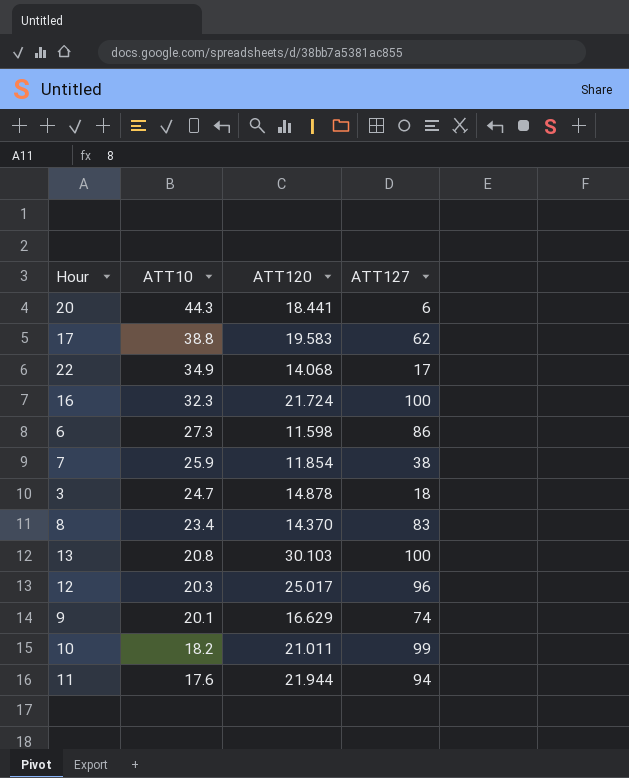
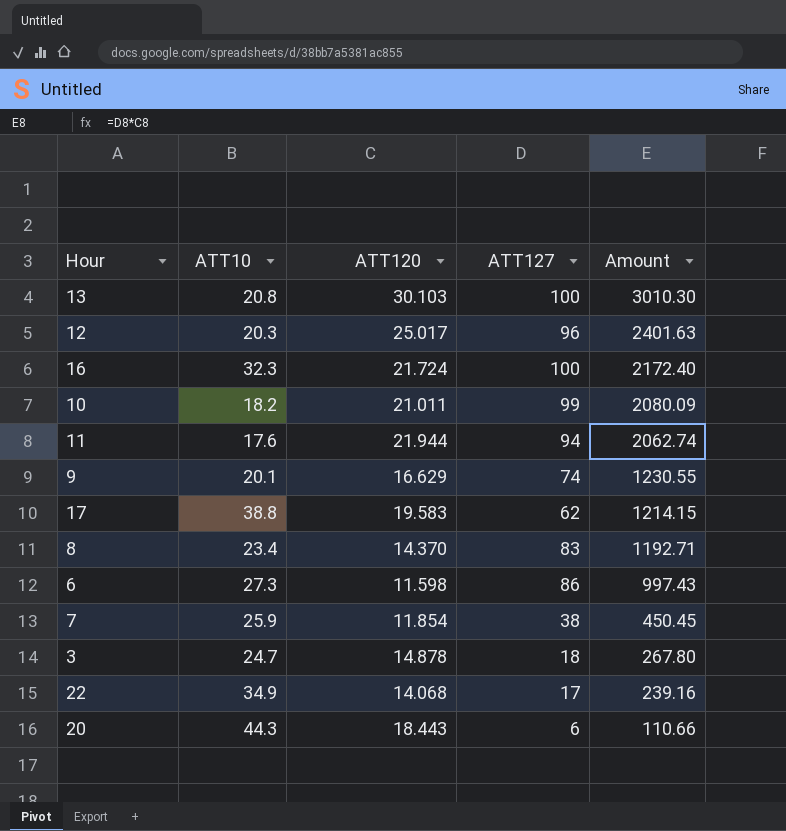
row order: ATT10 descending -> Amount descending
column Amount | formula: none -> [ATT120] * [ATT127]
20 | ATT120: 18.441 -> 18.443

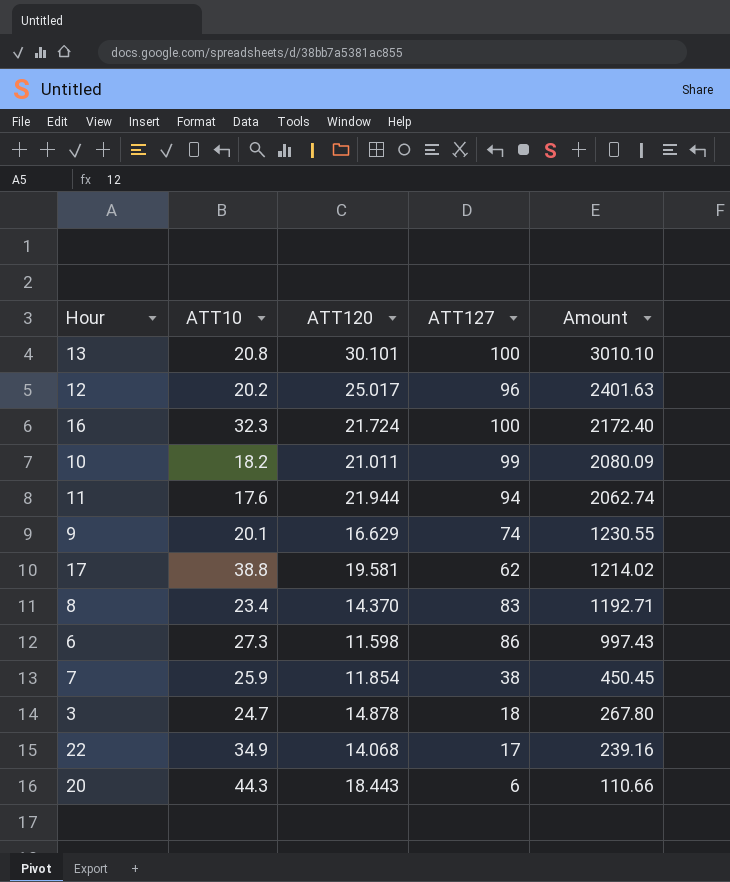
13 | ATT120: 30.103 -> 30.101
13 | Amount: 3010.30 -> 3010.10
12 | ATT10: 20.3 -> 20.2
17 | ATT120: 19.583 -> 19.581
17 | Amount: 1214.15 -> 1214.02

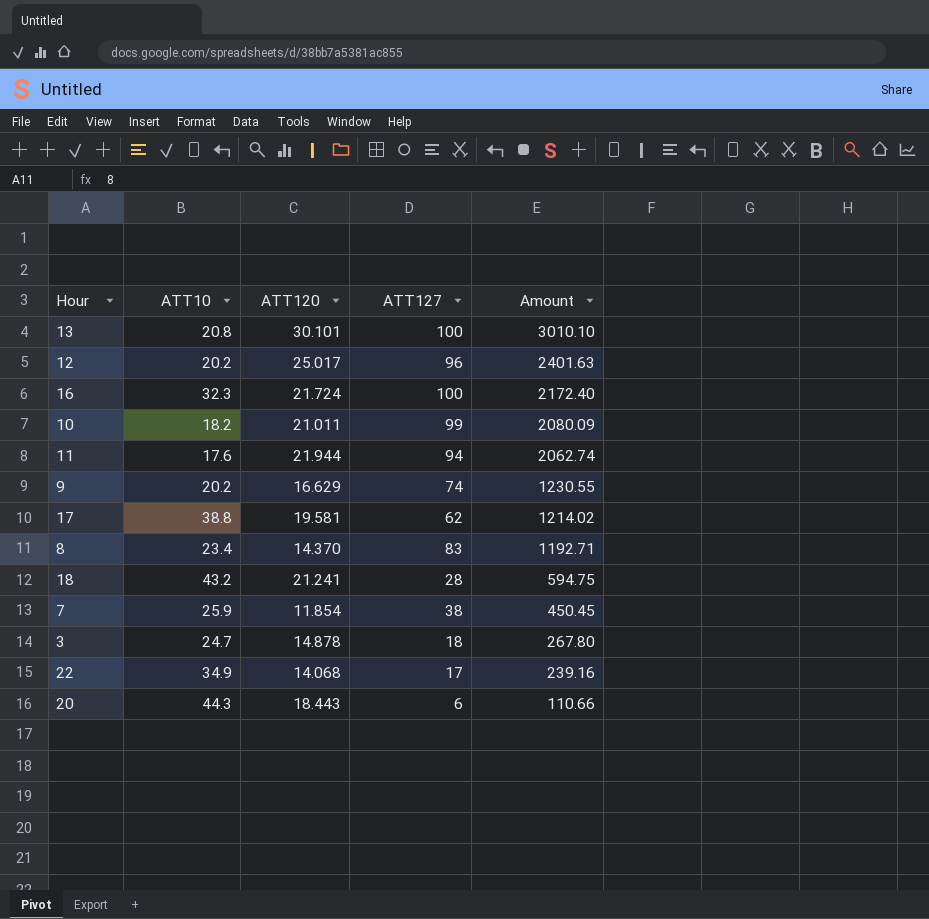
row 6: 27.3 | 11.598 | 86 | 997.43 -> none
9 | ATT10: 20.1 -> 20.2
row 18: none -> 43.2 | 21.241 | 28 | 594.75

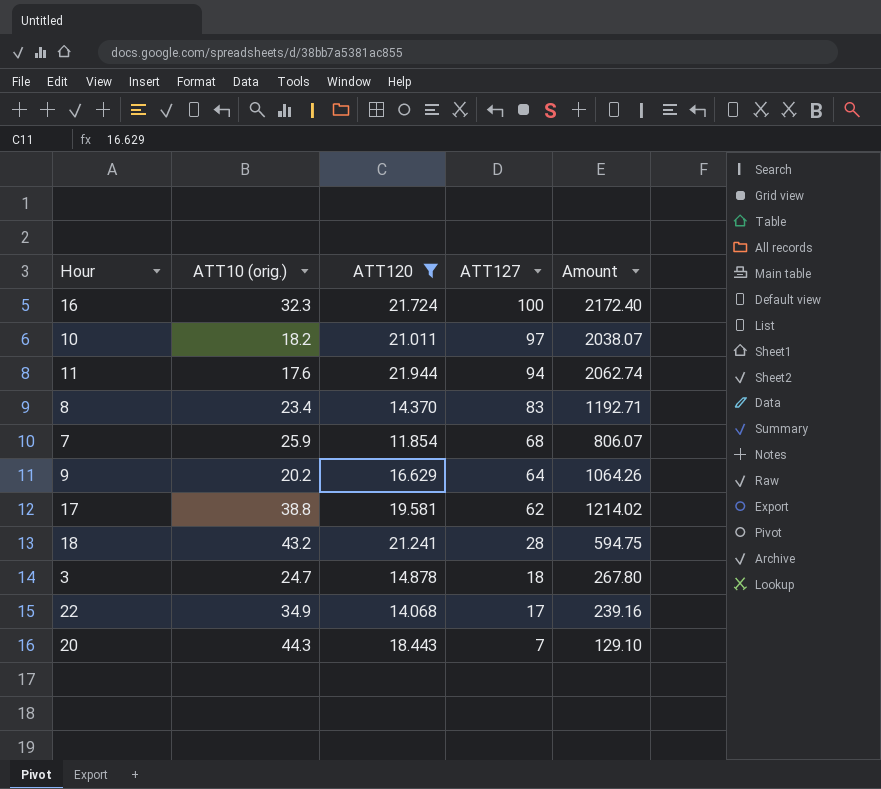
filter: none -> ATT120 <= 21.944
row order: Amount descending -> ATT127 descending
column name: ATT10 -> ATT10 (orig.)
10 | ATT127: 99 -> 97
10 | Amount: 2080.09 -> 2038.07
7 | ATT127: 38 -> 68
7 | Amount: 450.45 -> 806.07
9 | ATT127: 74 -> 64
9 | Amount: 1230.55 -> 1064.26
20 | ATT127: 6 -> 7
20 | Amount: 110.66 -> 129.10

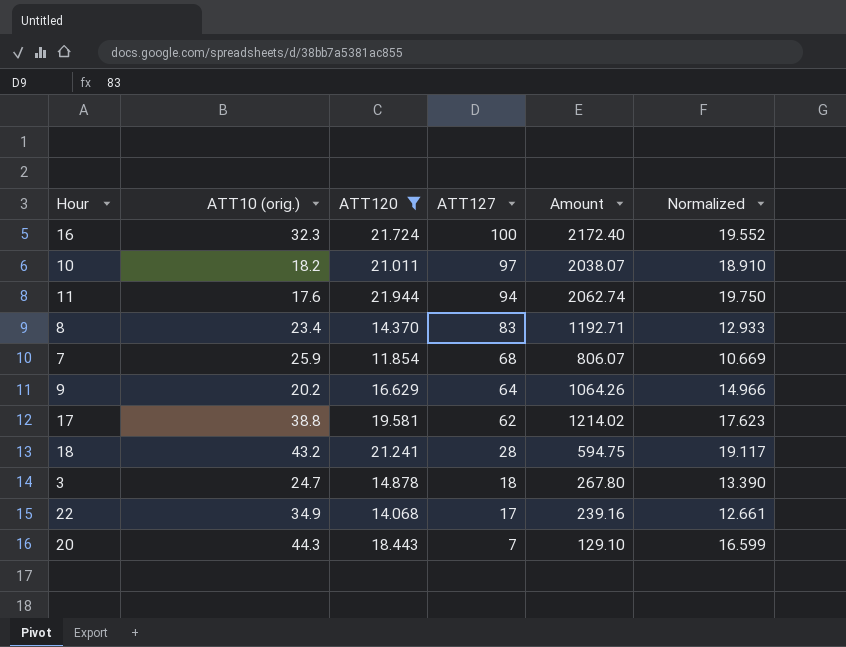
column Normalized | formula: none -> [ATT120] * 0.9

